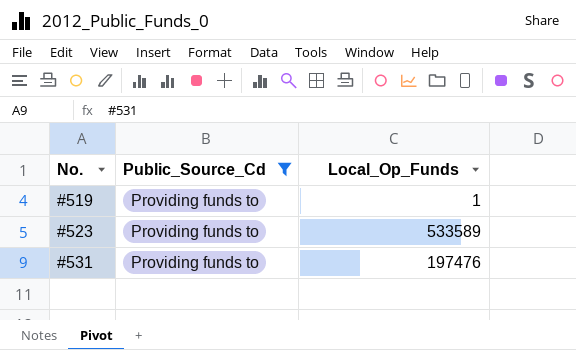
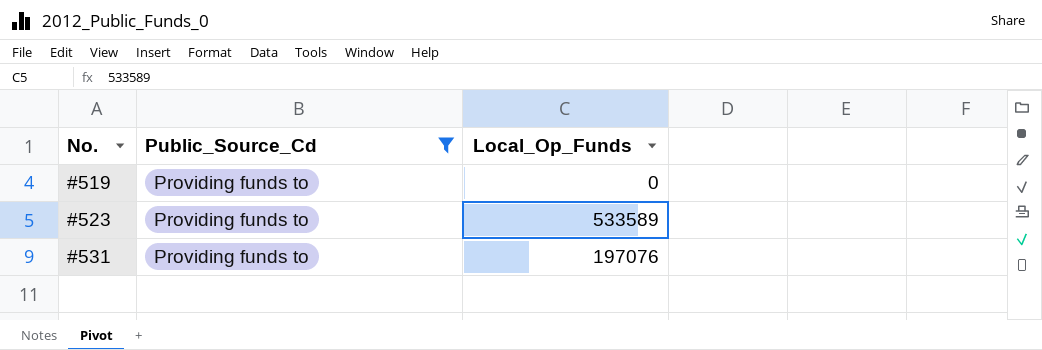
#519 | Local_Op_Funds: 1 -> 0
#531 | Local_Op_Funds: 197476 -> 197076

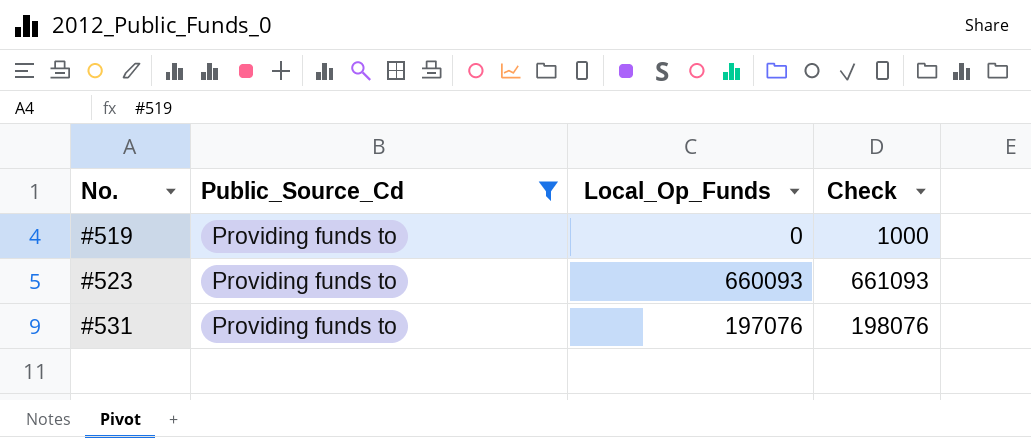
column Check | formula: none -> [Local_Op_Funds] + 1000
#523 | Local_Op_Funds: 533589 -> 660093

